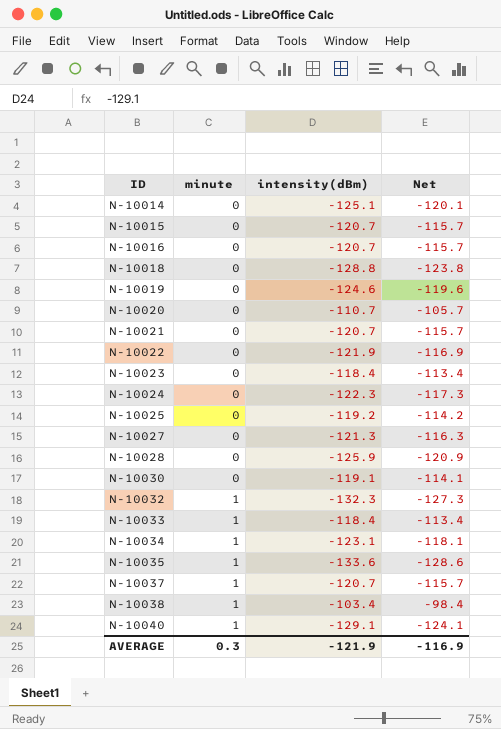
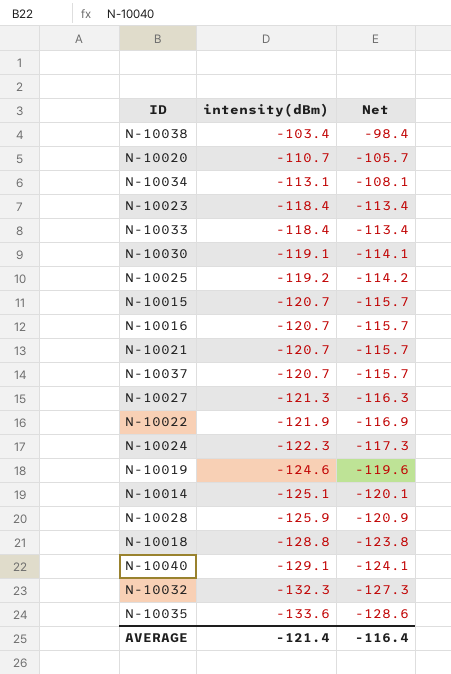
row order: ID ascending -> intensity(dBm) descending
column minute | position: 2 -> none
N-10034 | intensity(dBm): -123.1 -> -113.1
N-10034 | Net: -118.1 -> -108.1
AVERAGE | intensity(dBm): -121.9 -> -121.4
AVERAGE | Net: -116.9 -> -116.4

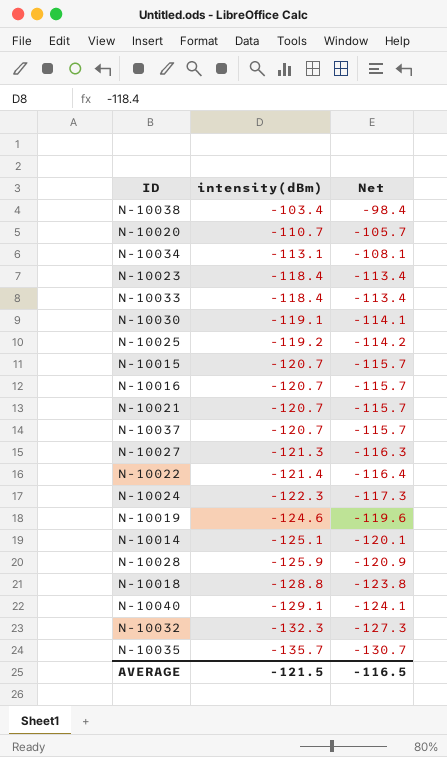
N-10022 | intensity(dBm): -121.9 -> -121.4
N-10022 | Net: -116.9 -> -116.4
N-10035 | intensity(dBm): -133.6 -> -135.7
N-10035 | Net: -128.6 -> -130.7
AVERAGE | intensity(dBm): -121.4 -> -121.5
AVERAGE | Net: -116.4 -> -116.5

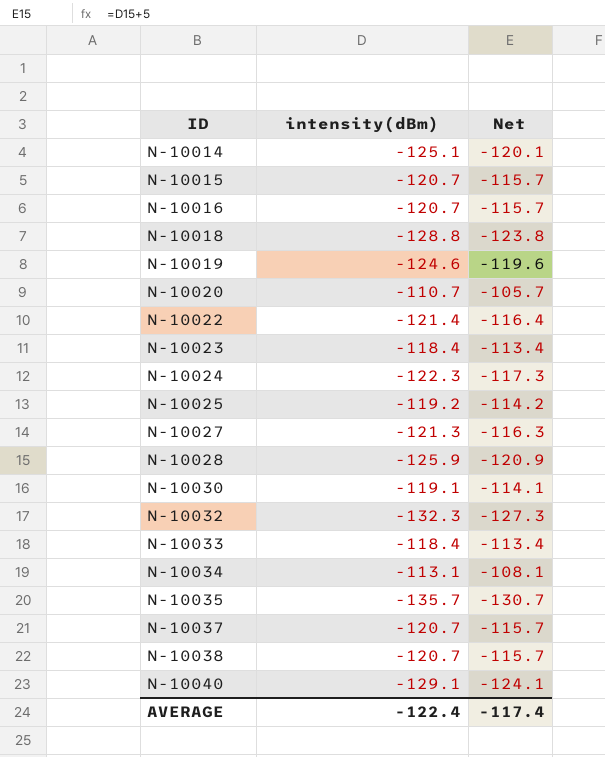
row order: intensity(dBm) descending -> ID ascending
row N-10021: -120.7 | -115.7 -> none
N-10038 | intensity(dBm): -103.4 -> -120.7
N-10038 | Net: -98.4 -> -115.7
AVERAGE | intensity(dBm): -121.5 -> -122.4
AVERAGE | Net: -116.5 -> -117.4

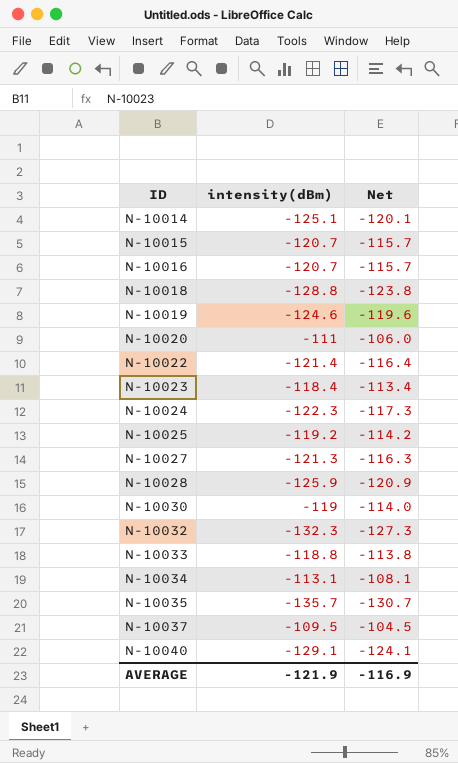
row N-10038: -120.7 | -115.7 -> none
N-10020 | intensity(dBm): -110.7 -> -111
N-10020 | Net: -105.7 -> -106.0
N-10030 | intensity(dBm): -119.1 -> -119
N-10030 | Net: -114.1 -> -114.0
N-10033 | intensity(dBm): -118.4 -> -118.8
N-10033 | Net: -113.4 -> -113.8
N-10037 | intensity(dBm): -120.7 -> -109.5
N-10037 | Net: -115.7 -> -104.5
AVERAGE | intensity(dBm): -122.4 -> -121.9
AVERAGE | Net: -117.4 -> -116.9

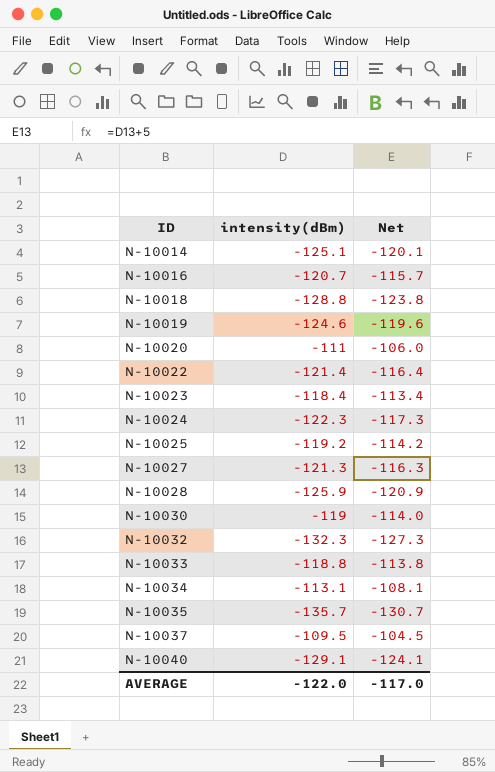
row N-10015: -120.7 | -115.7 -> none
AVERAGE | intensity(dBm): -121.9 -> -122.0
AVERAGE | Net: -116.9 -> -117.0

